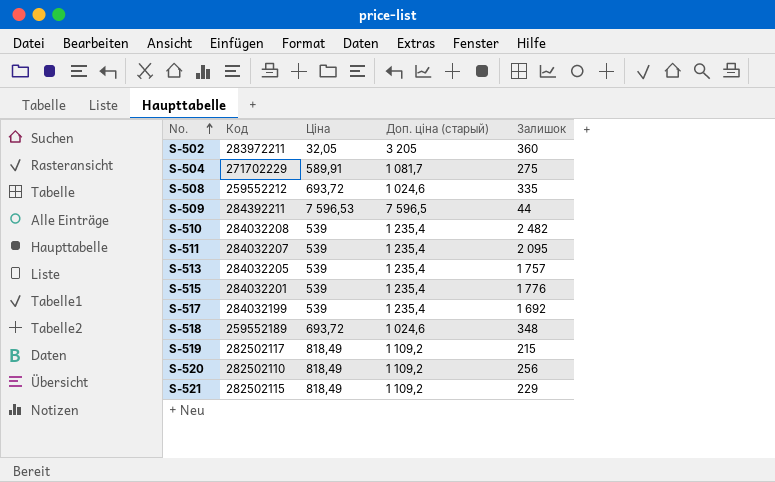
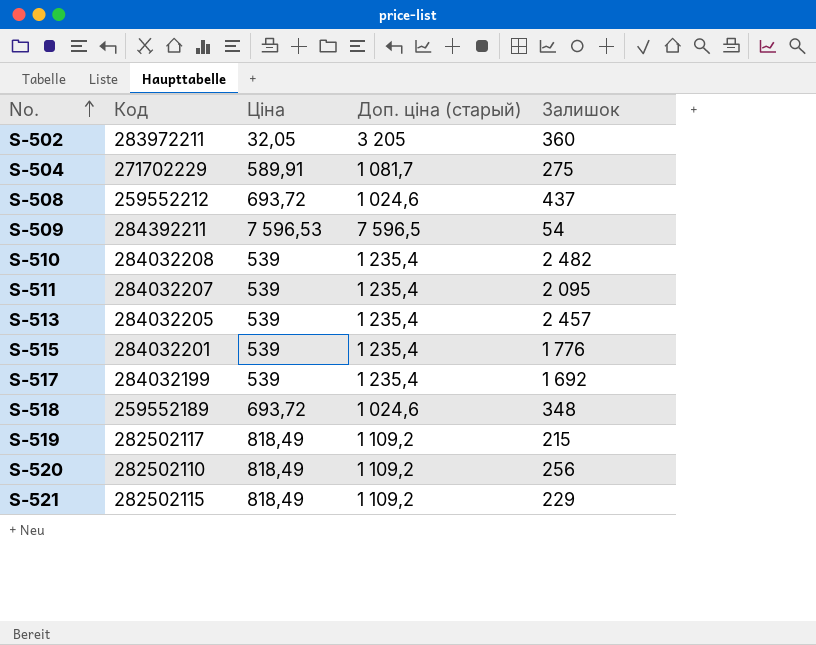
S-508 | Залишок: 335 -> 437
S-509 | Залишок: 44 -> 54
S-513 | Залишок: 1 757 -> 2 457

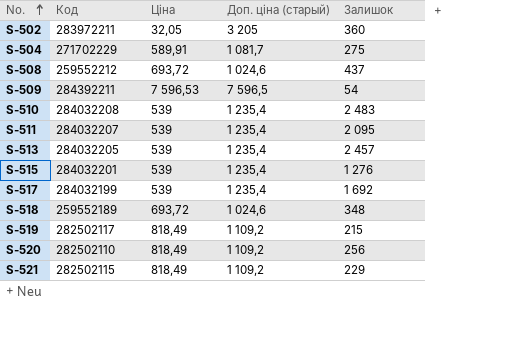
S-510 | Залишок: 2 482 -> 2 483
S-515 | Залишок: 1 776 -> 1 276

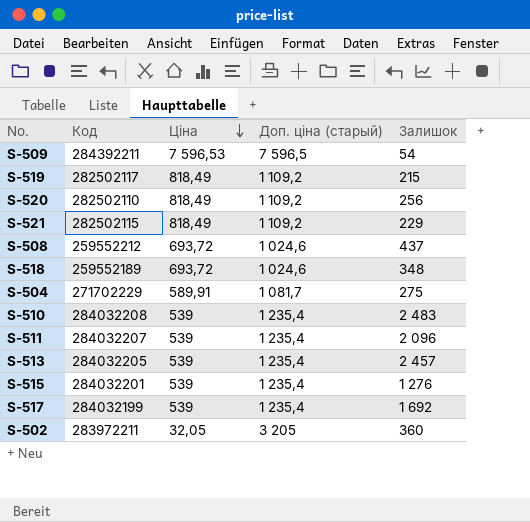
row order: No. ascending -> Ціна descending
S-511 | Залишок: 2 095 -> 2 096

